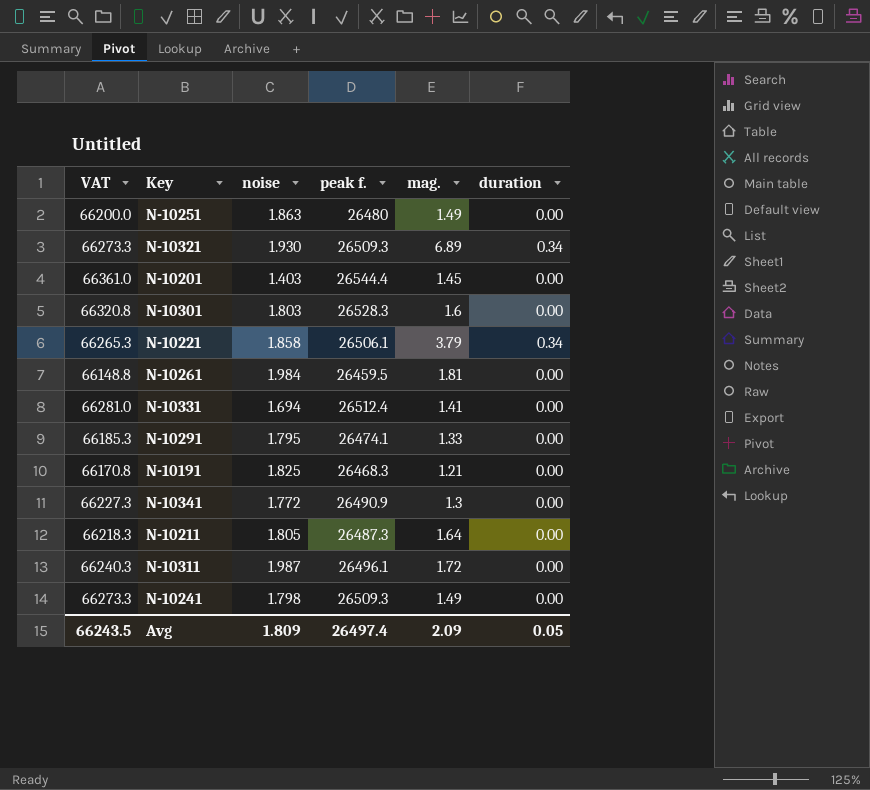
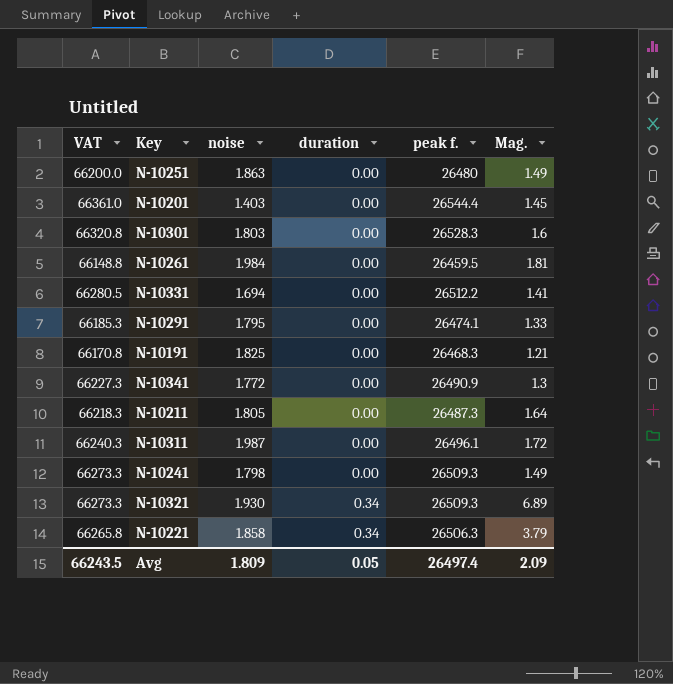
row order: none -> duration ascending
column duration | position: 6 -> 4
column name: mag. -> Mag.
N-10331 | VAT: 66281.0 -> 66280.5
N-10331 | peak f.: 26512.4 -> 26512.2
N-10221 | VAT: 66265.3 -> 66265.8
N-10221 | peak f.: 26506.1 -> 26506.3

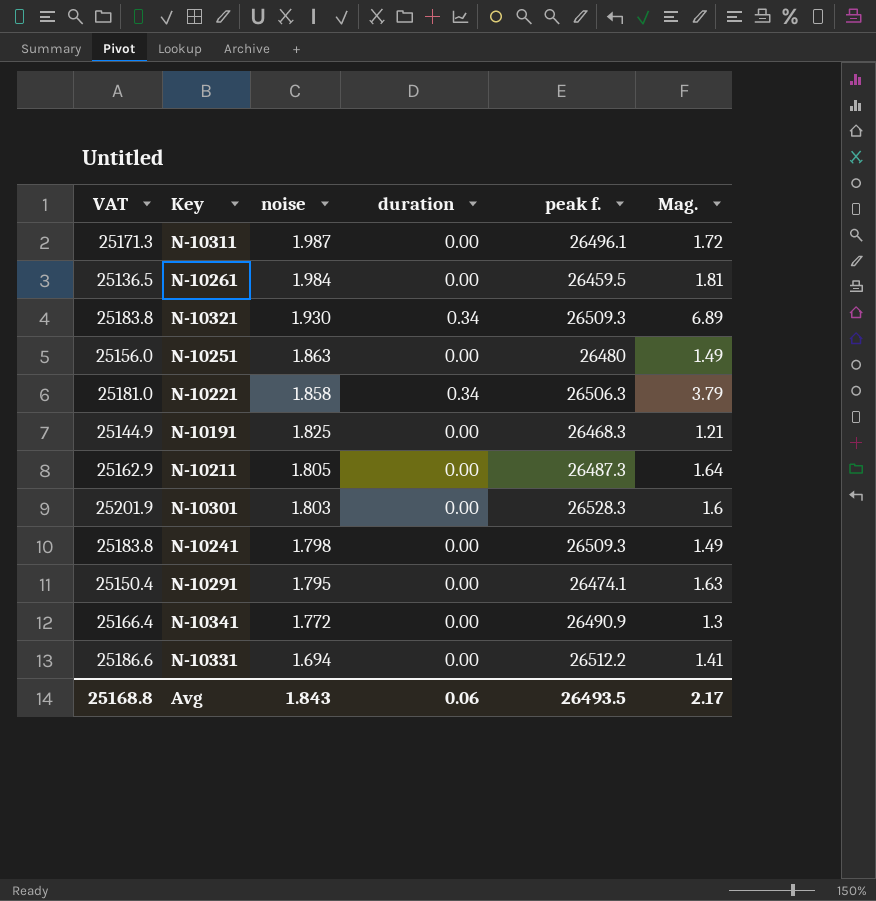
row order: duration ascending -> noise descending
column VAT | formula: [peak f.] * 2.5 -> [peak f.] * 0.95
row N-10201: 66361.0 | 1.403 | 0.00 | 26544.4 | 1.45 -> none
N-10291 | Mag.: 1.33 -> 1.63
Avg | VAT: 66243.5 -> 25168.8
Avg | noise: 1.809 -> 1.843
Avg | duration: 0.05 -> 0.06
Avg | peak f.: 26497.4 -> 26493.5
Avg | Mag.: 2.09 -> 2.17

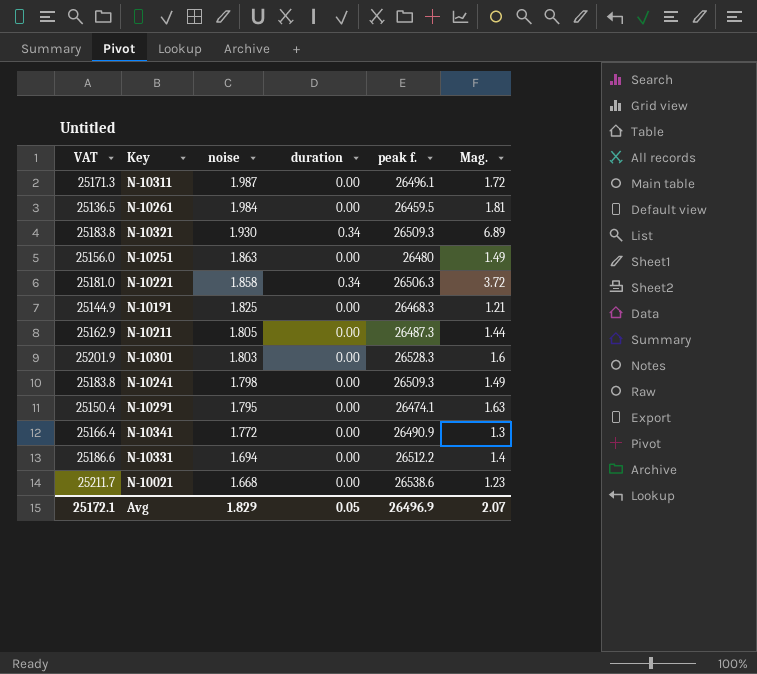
N-10221 | Mag.: 3.79 -> 3.72
N-10211 | Mag.: 1.64 -> 1.44
N-10331 | Mag.: 1.41 -> 1.4
row N-10021: none -> 25211.7 | 1.668 | 0.00 | 26538.6 | 1.23
Avg | VAT: 25168.8 -> 25172.1
Avg | noise: 1.843 -> 1.829
Avg | duration: 0.06 -> 0.05
Avg | peak f.: 26493.5 -> 26496.9
Avg | Mag.: 2.17 -> 2.07

